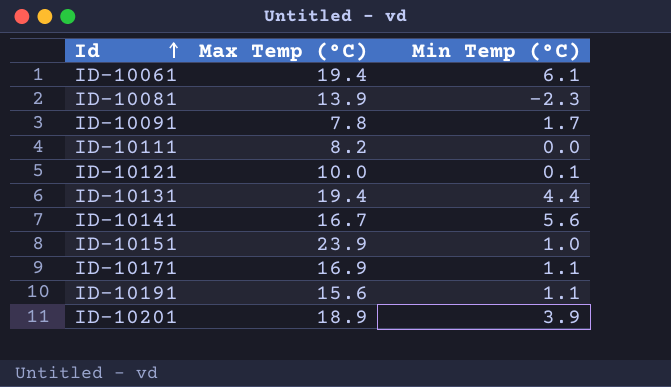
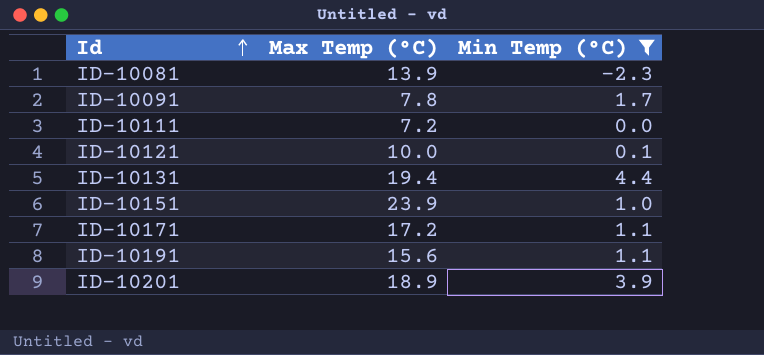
filter: none -> Min Temp (°C) <= 4.4
ID-10111 | Max Temp (°C): 8.2 -> 7.2
ID-10171 | Max Temp (°C): 16.9 -> 17.2

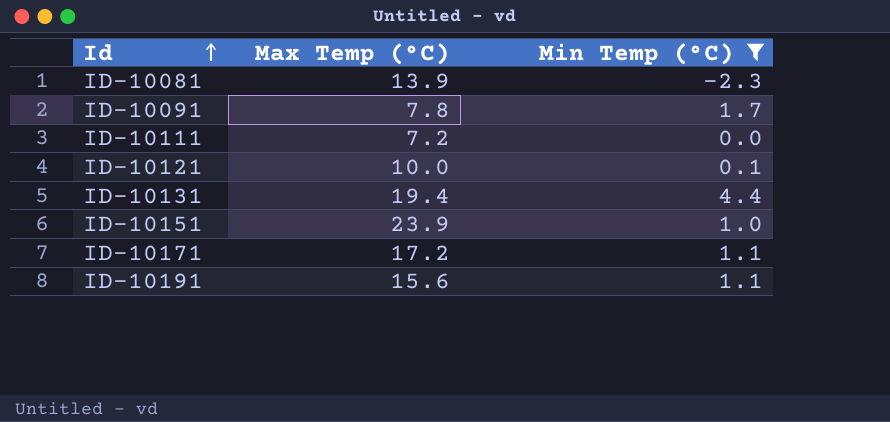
row ID-10201: 18.9 | 3.9 -> none

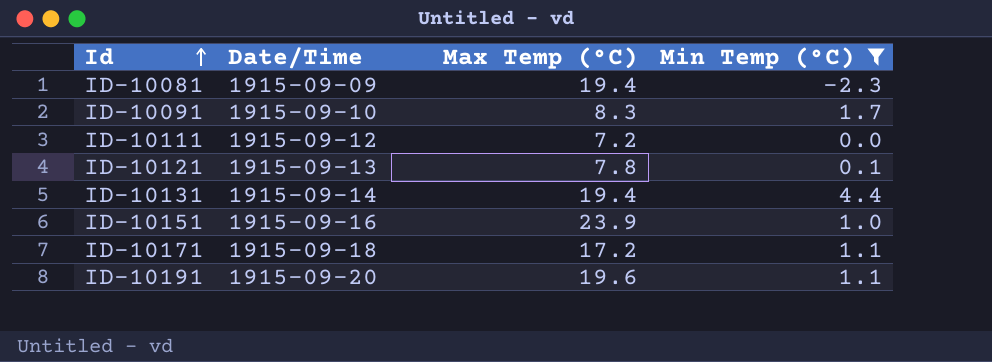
column Date/Time | position: none -> 2
ID-10081 | Max Temp (°C): 13.9 -> 19.4
ID-10091 | Max Temp (°C): 7.8 -> 8.3
ID-10121 | Max Temp (°C): 10.0 -> 7.8
ID-10191 | Max Temp (°C): 15.6 -> 19.6

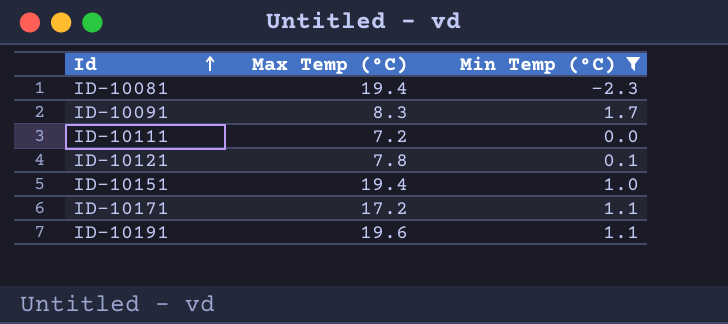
column Date/Time | position: 2 -> none
row ID-10131: 1915-09-14 | 19.4 | 4.4 -> none
ID-10151 | Max Temp (°C): 23.9 -> 19.4

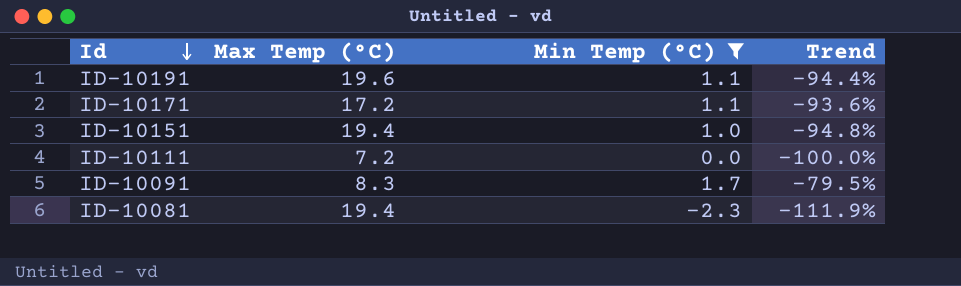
row order: Id ascending -> Id descending
column Trend | formula: none -> ([Min Temp (°C)] - [Max Temp (°C)]) / [Max Temp (°C)]
row ID-10121: 7.8 | 0.1 -> none

